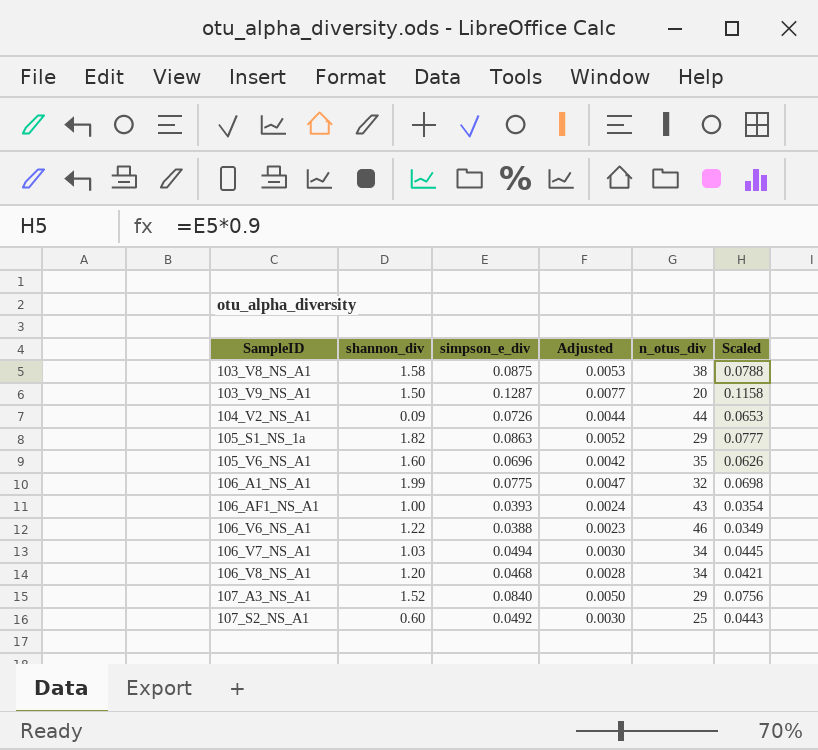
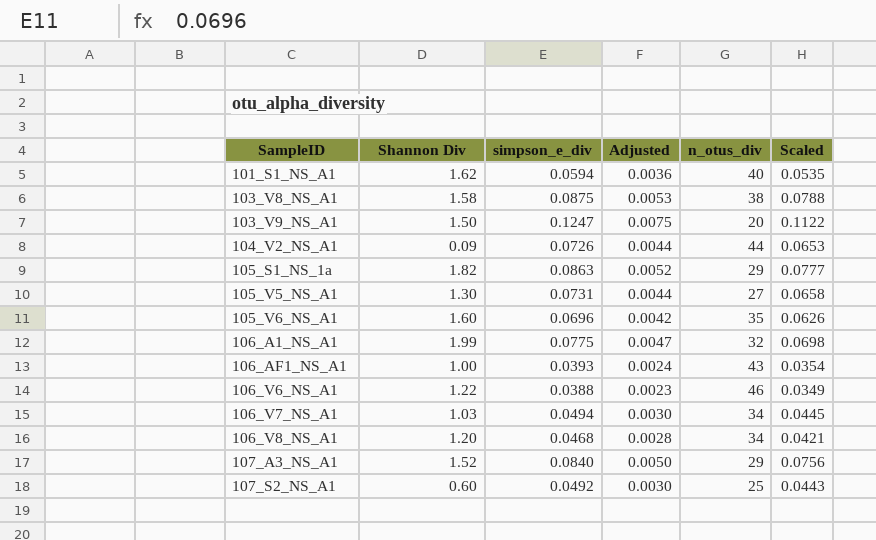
column name: shannon_div -> Shannon Div
row 101_S1_NS_A1: none -> 1.62 | 0.0594 | 0.0036 | 40 | 0.0535
103_V9_NS_A1 | simpson_e_div: 0.1287 -> 0.1247
103_V9_NS_A1 | Adjusted: 0.0077 -> 0.0075
103_V9_NS_A1 | Scaled: 0.1158 -> 0.1122
row 105_V5_NS_A1: none -> 1.30 | 0.0731 | 0.0044 | 27 | 0.0658

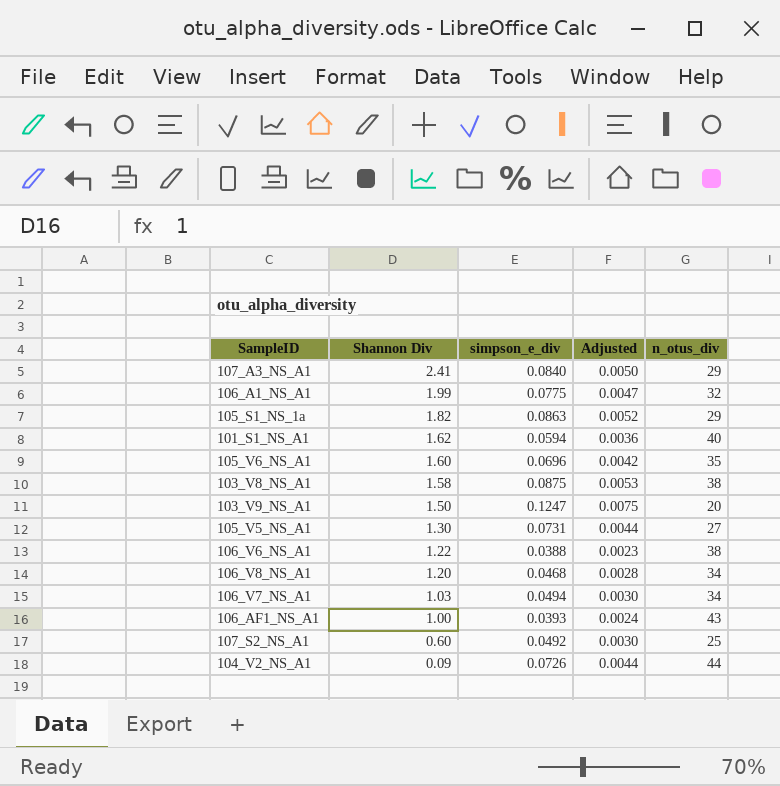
row order: SampleID ascending -> Shannon Div descending
column Scaled | formula: [simpson_e_div] * 0.9 -> none
107_A3_NS_A1 | Shannon Div: 1.52 -> 2.41
106_V6_NS_A1 | n_otus_div: 46 -> 38

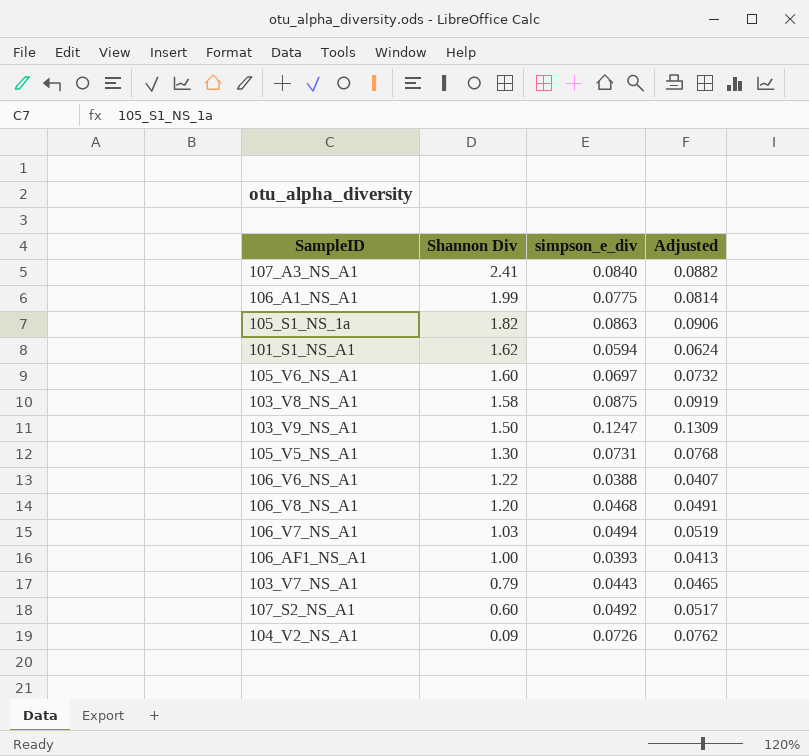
column n_otus_div | position: 5 -> none
column Adjusted | formula: [simpson_e_div] * 0.06 -> [simpson_e_div] * 1.05
105_V6_NS_A1 | simpson_e_div: 0.0696 -> 0.0697
row 103_V7_NS_A1: none -> 0.79 | 0.0443 | 0.0465

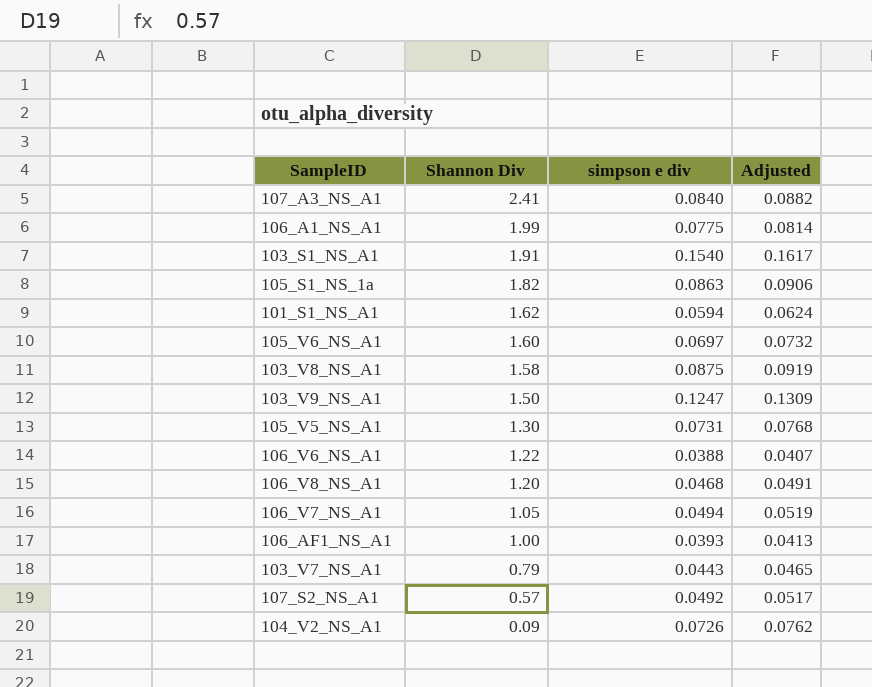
column name: simpson_e_div -> simpson e div
row 103_S1_NS_A1: none -> 1.91 | 0.1540 | 0.1617
106_V7_NS_A1 | Shannon Div: 1.03 -> 1.05
107_S2_NS_A1 | Shannon Div: 0.60 -> 0.57

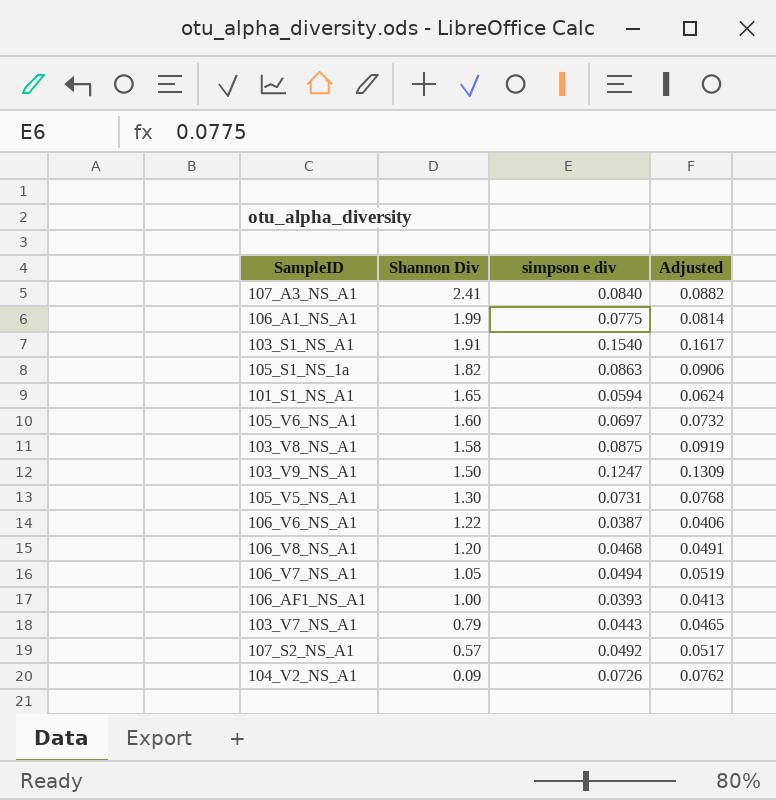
101_S1_NS_A1 | Shannon Div: 1.62 -> 1.65
106_V6_NS_A1 | simpson e div: 0.0388 -> 0.0387
106_V6_NS_A1 | Adjusted: 0.0407 -> 0.0406

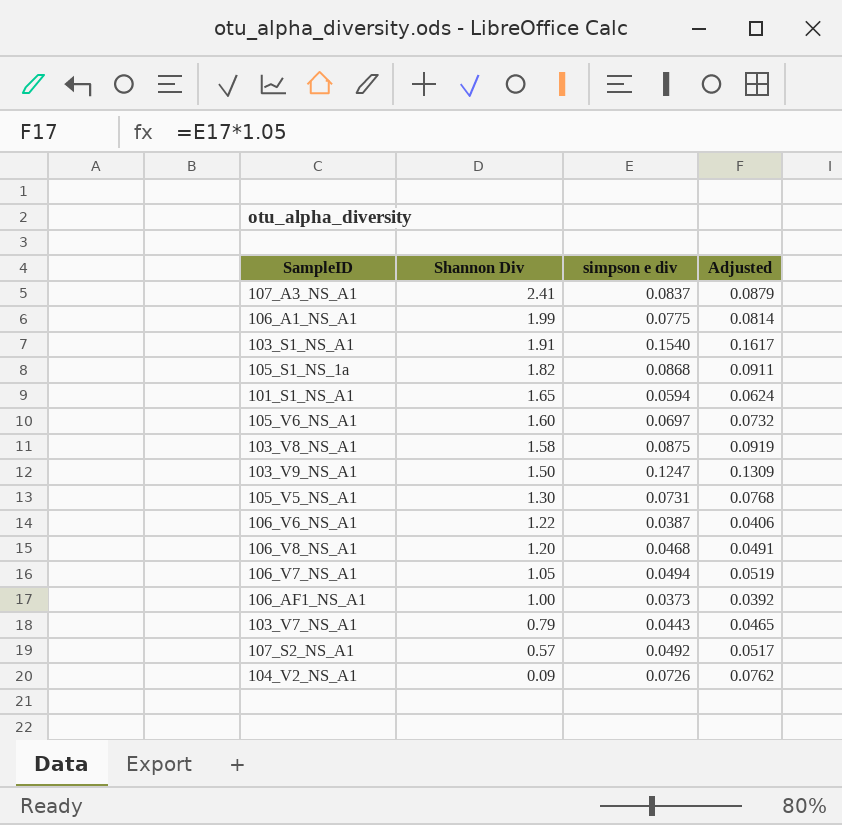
107_A3_NS_A1 | simpson e div: 0.0840 -> 0.0837
107_A3_NS_A1 | Adjusted: 0.0882 -> 0.0879
105_S1_NS_1a | simpson e div: 0.0863 -> 0.0868
105_S1_NS_1a | Adjusted: 0.0906 -> 0.0911
106_AF1_NS_A1 | simpson e div: 0.0393 -> 0.0373
106_AF1_NS_A1 | Adjusted: 0.0413 -> 0.0392

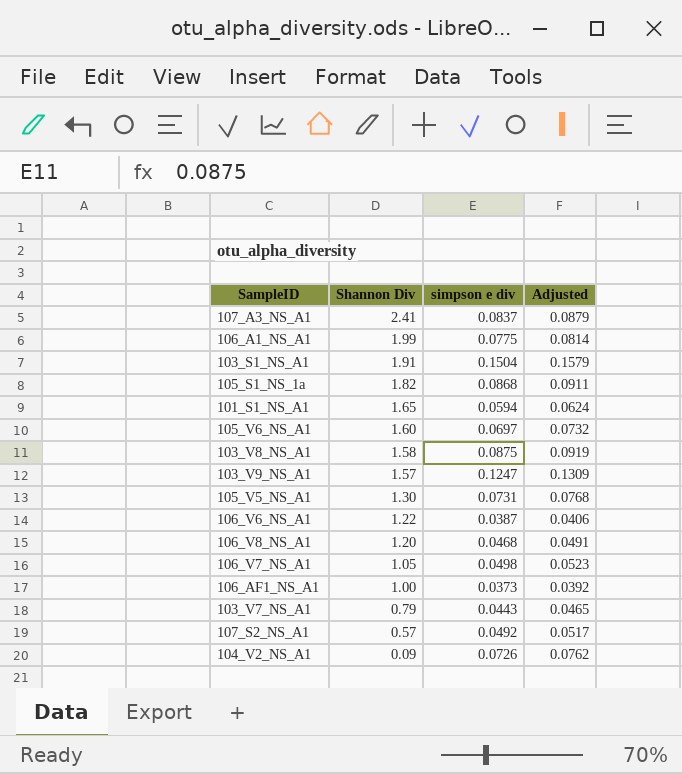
103_S1_NS_A1 | simpson e div: 0.1540 -> 0.1504
103_S1_NS_A1 | Adjusted: 0.1617 -> 0.1579
103_V9_NS_A1 | Shannon Div: 1.50 -> 1.57
106_V7_NS_A1 | simpson e div: 0.0494 -> 0.0498
106_V7_NS_A1 | Adjusted: 0.0519 -> 0.0523

